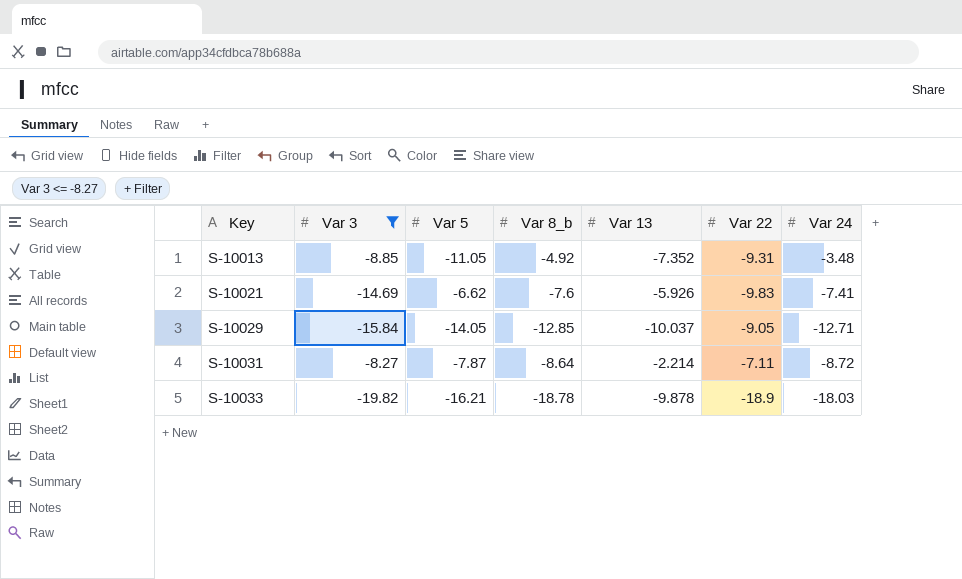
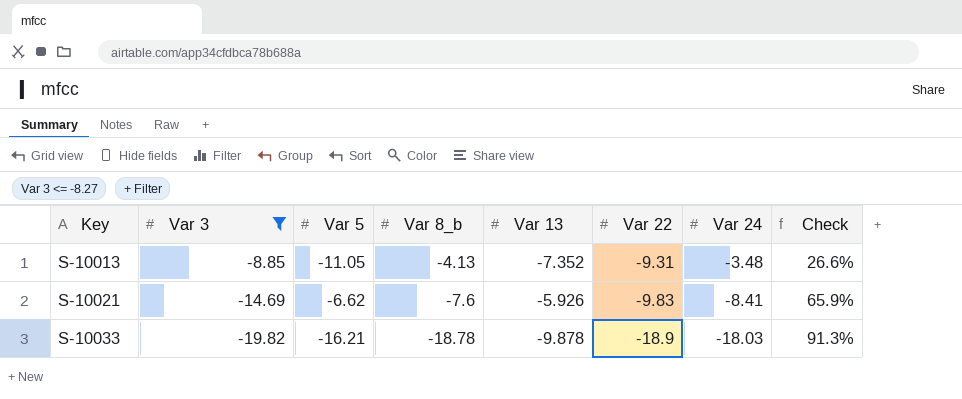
column Check | formula: none -> ([Var 22] - [Var 13]) / [Var 13]
row S-10029: -15.84 | -14.05 | -12.85 | -10.037 | -9.05 | -12.71 -> none
row S-10031: -8.27 | -7.87 | -8.64 | -2.214 | -7.11 | -8.72 -> none
S-10013 | Var 8_b: -4.92 -> -4.13
S-10021 | Var 24: -7.41 -> -8.41

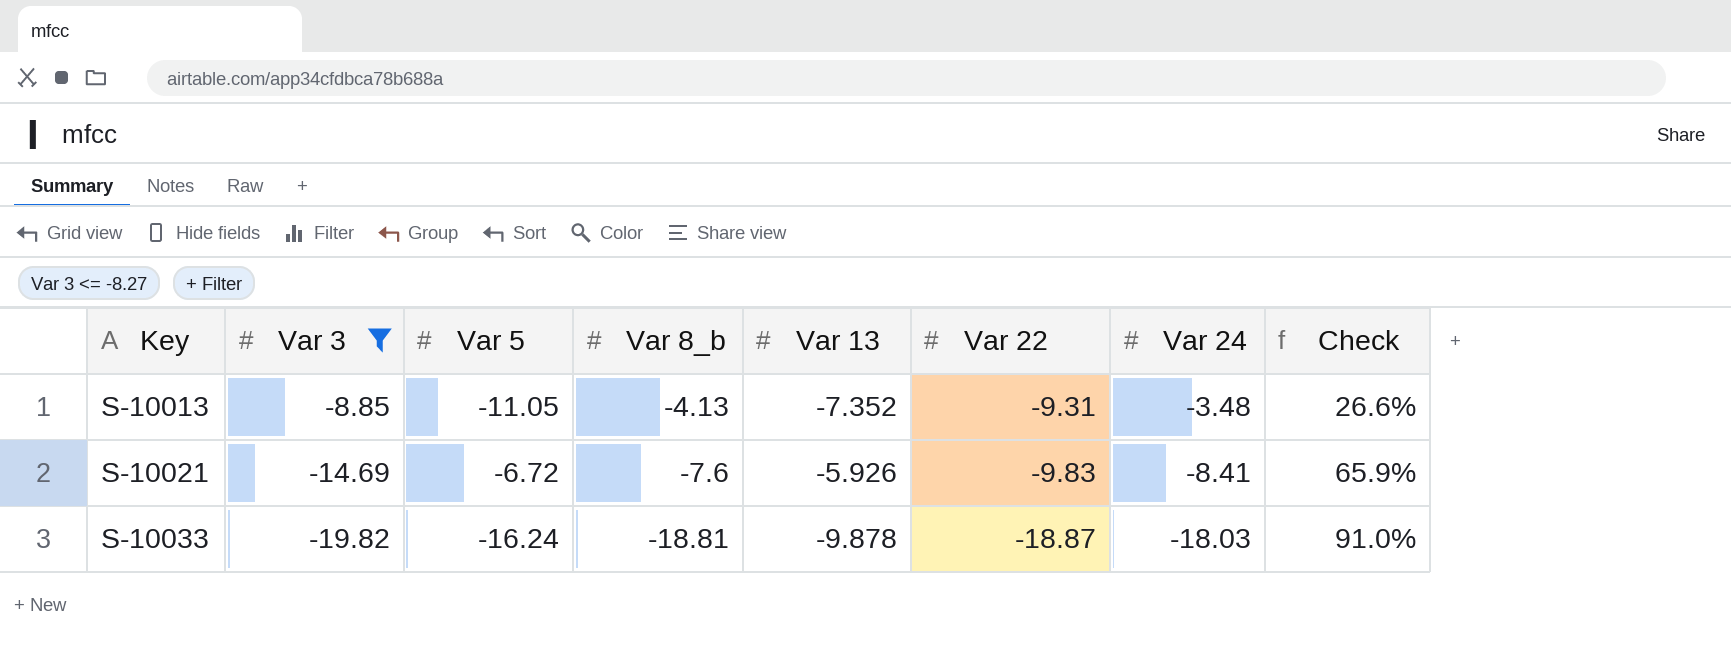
S-10021 | Var 5: -6.62 -> -6.72
S-10033 | Var 5: -16.21 -> -16.24
S-10033 | Var 8_b: -18.78 -> -18.81
S-10033 | Var 22: -18.9 -> -18.87
S-10033 | Check: 91.3% -> 91.0%

